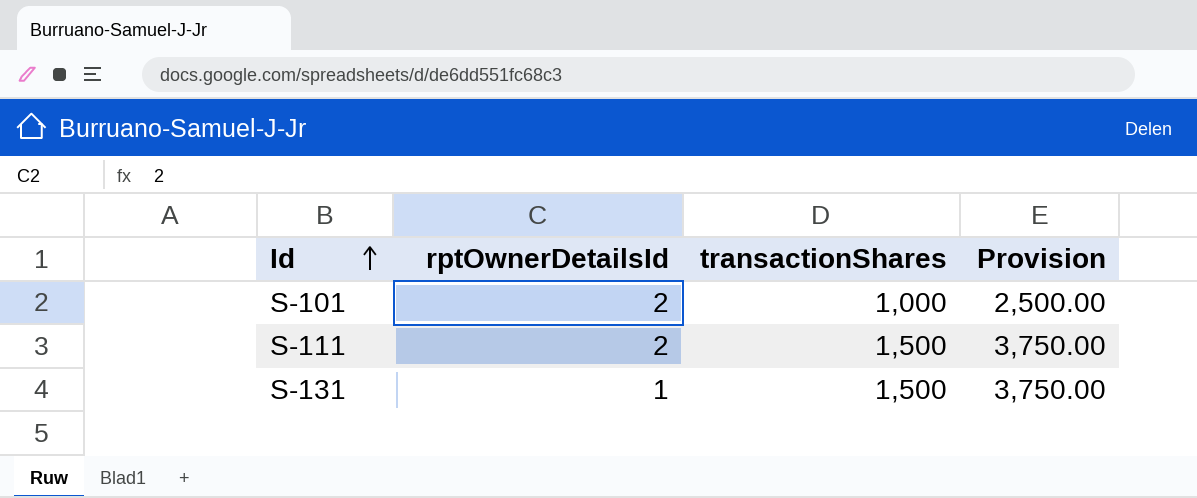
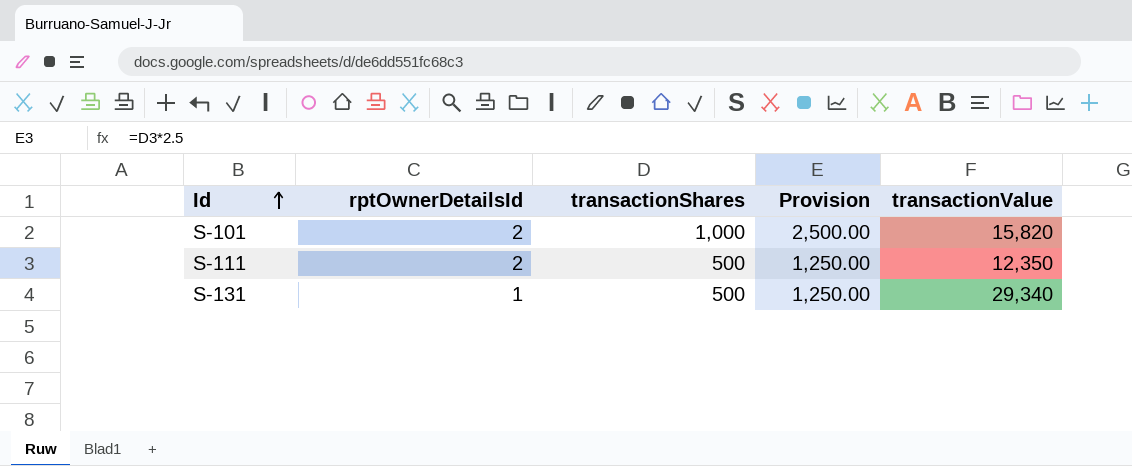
column transactionValue | position: none -> 5
S-111 | transactionShares: 1,500 -> 500
S-111 | Provision: 3,750.00 -> 1,250.00
S-131 | transactionShares: 1,500 -> 500
S-131 | Provision: 3,750.00 -> 1,250.00

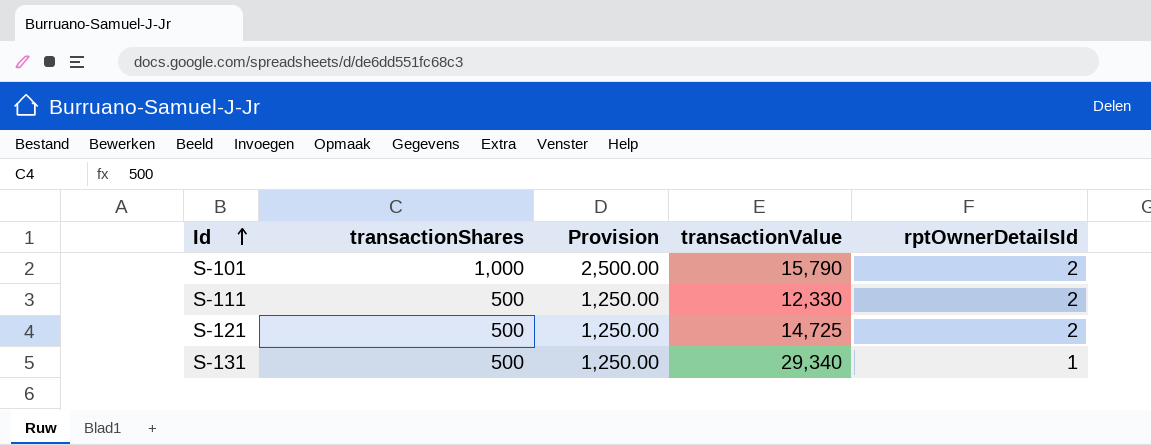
column rptOwnerDetailsId | position: 2 -> 5
S-101 | transactionValue: 15,820 -> 15,790
S-111 | transactionValue: 12,350 -> 12,330
row S-121: none -> 500 | 1,250.00 | 14,725 | 2

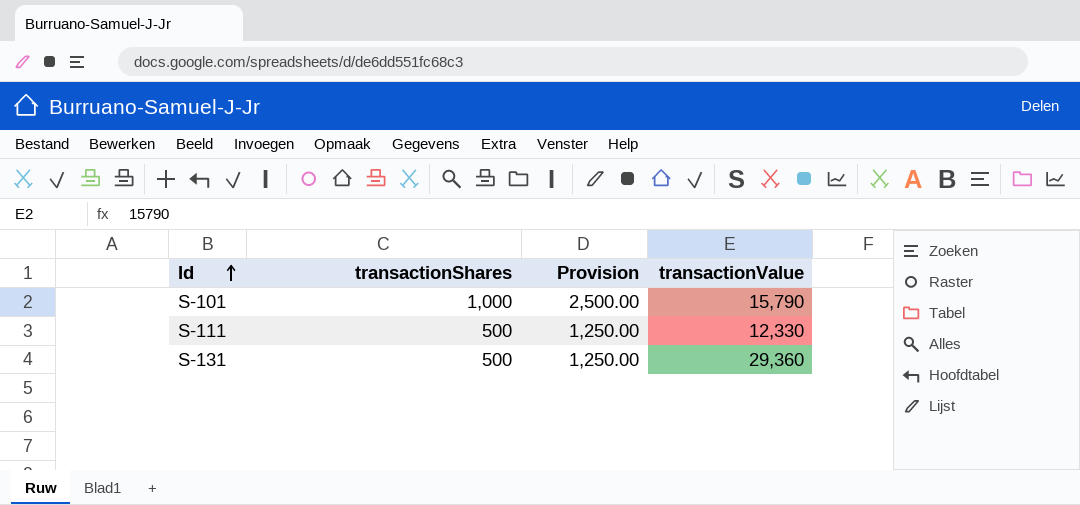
column rptOwnerDetailsId | position: 5 -> none
row S-121: 500 | 1,250.00 | 14,725 | 2 -> none
S-131 | transactionValue: 29,340 -> 29,360

